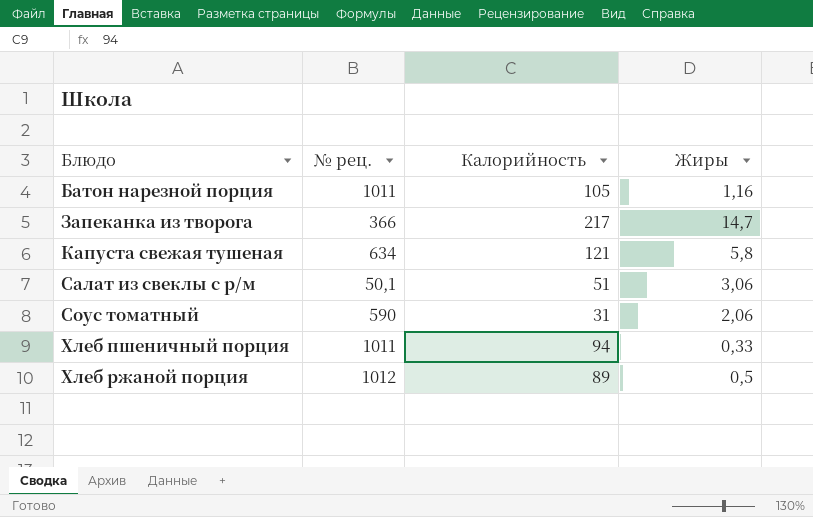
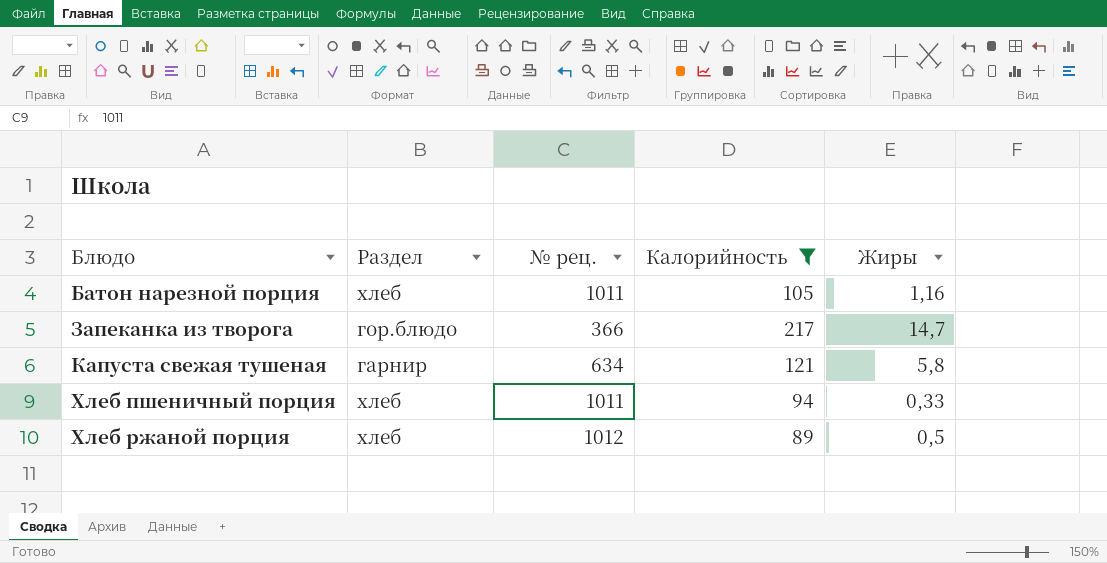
filter: none -> Калорийность >= 89
column Раздел | position: none -> 2

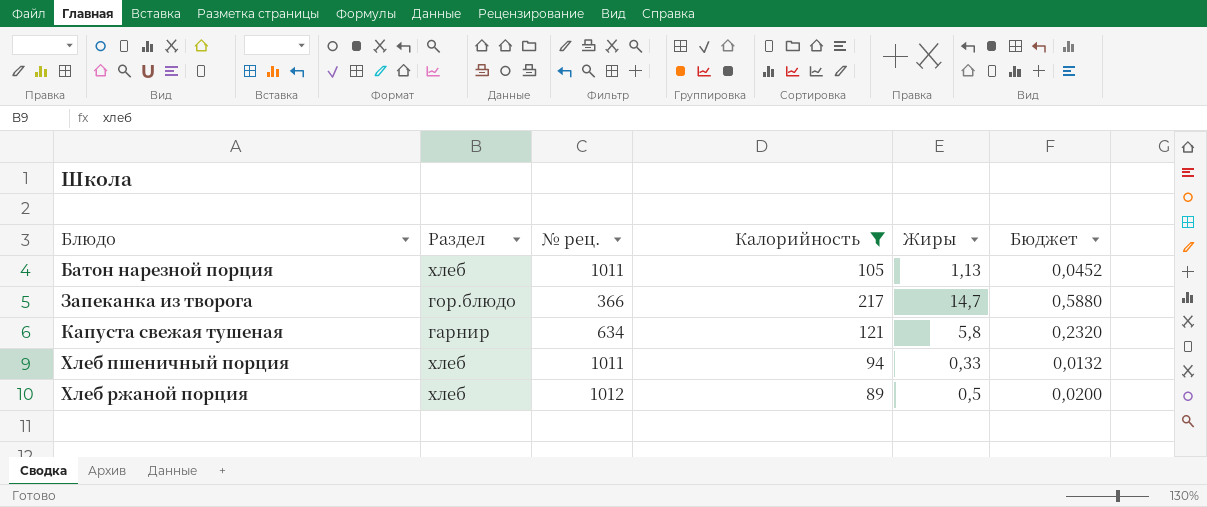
column Бюджет | formula: none -> [Жиры] * 0,04
Батон нарезной порция | Жиры: 1,16 -> 1,13

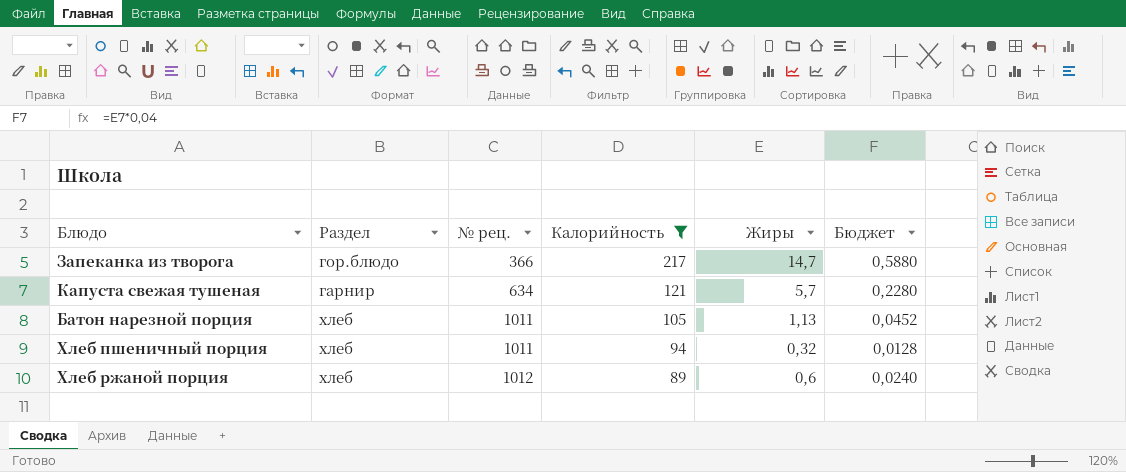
row order: Блюдо ascending -> № рец. ascending
Капуста свежая тушеная | Жиры: 5,8 -> 5,7
Капуста свежая тушеная | Бюджет: 0,2320 -> 0,2280
Хлеб пшеничный порция | Жиры: 0,33 -> 0,32
Хлеб пшеничный порция | Бюджет: 0,0132 -> 0,0128
Хлеб ржаной порция | Жиры: 0,5 -> 0,6
Хлеб ржаной порция | Бюджет: 0,0200 -> 0,0240

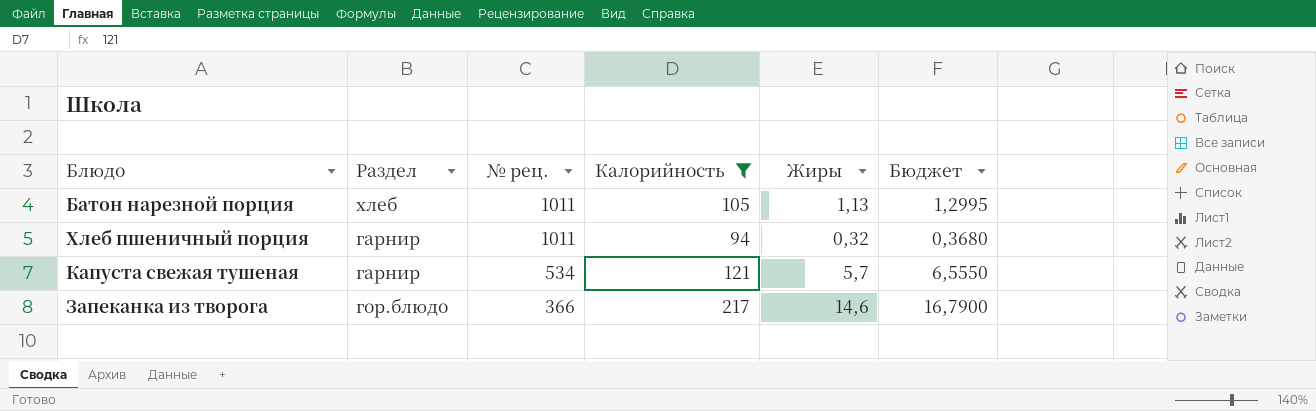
row order: № рец. ascending -> № рец. descending
column Бюджет | formula: [Жиры] * 0,04 -> [Жиры] * 1,15
row Хлеб ржаной порция: хлеб | 1012 | 89 | 0,6 | 0,0240 -> none
Хлеб пшеничный порция | Раздел: хлеб -> гарнир
Капуста свежая тушеная | № рец.: 634 -> 534
Запеканка из творога | Жиры: 14,7 -> 14,6

